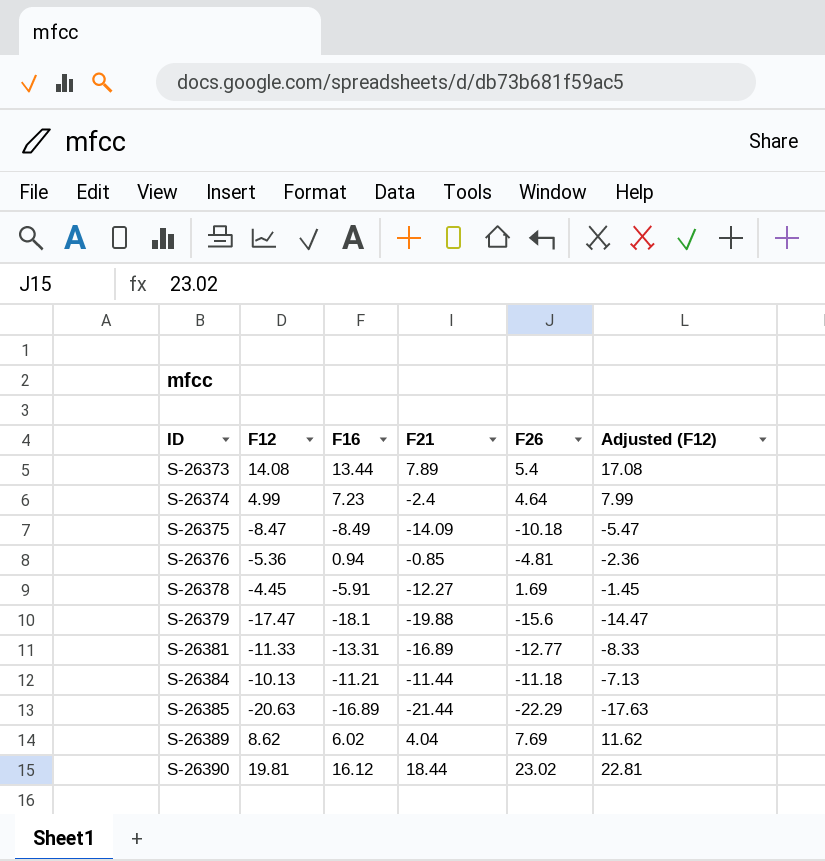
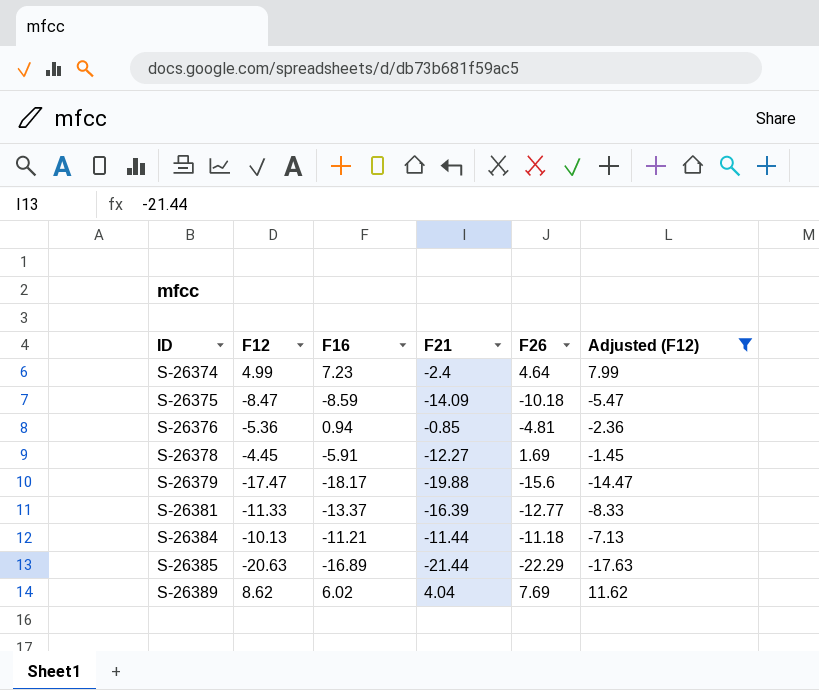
filter: none -> Adjusted (F12) <= 11.62
S-26375 | F16: -8.49 -> -8.59
S-26379 | F16: -18.1 -> -18.17
S-26381 | F16: -13.31 -> -13.37
S-26381 | F21: -16.89 -> -16.39

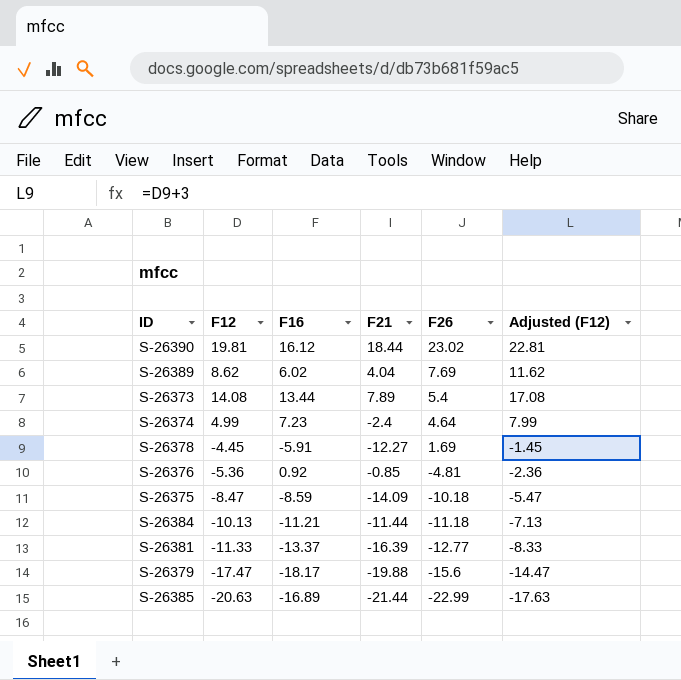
filter: Adjusted (F12) <= 11.62 -> none
row order: ID ascending -> F26 descending
S-26376 | F16: 0.94 -> 0.92
S-26385 | F26: -22.29 -> -22.99

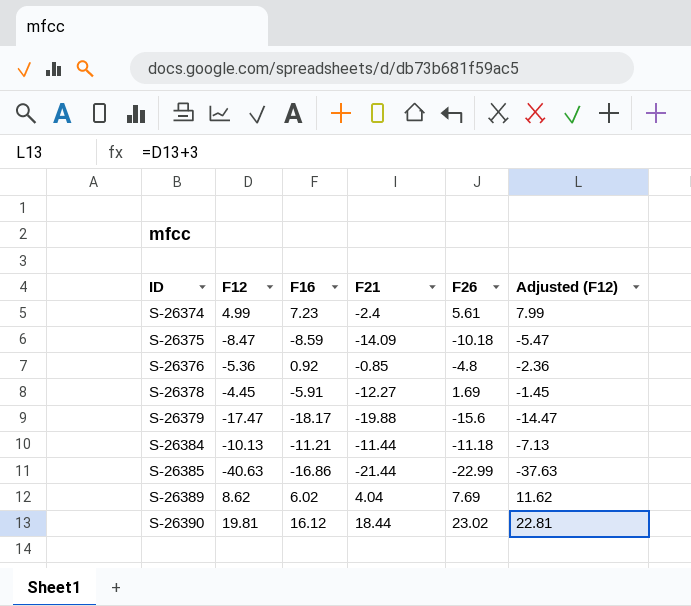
row order: F26 descending -> ID ascending
row S-26373: 14.08 | 13.44 | 7.89 | 5.4 | 17.08 -> none
row S-26381: -11.33 | -13.37 | -16.39 | -12.77 | -8.33 -> none
S-26374 | F26: 4.64 -> 5.61
S-26376 | F26: -4.81 -> -4.8
S-26385 | F12: -20.63 -> -40.63
S-26385 | F16: -16.89 -> -16.86
S-26385 | Adjusted (F12): -17.63 -> -37.63

